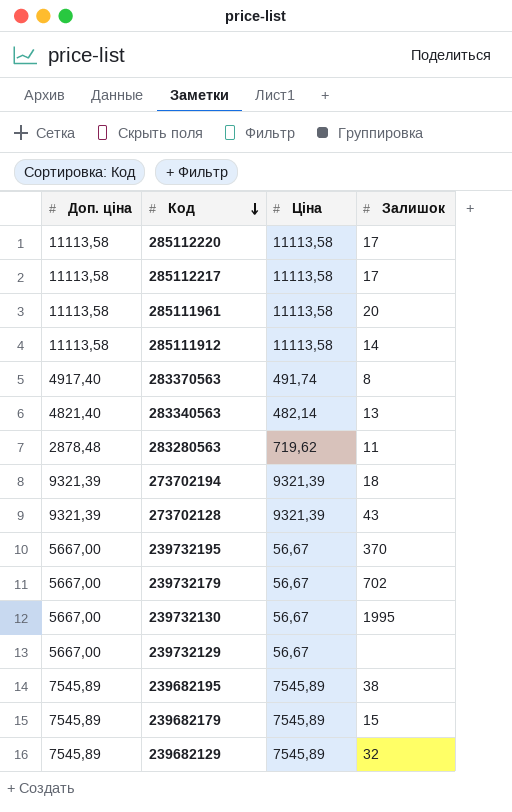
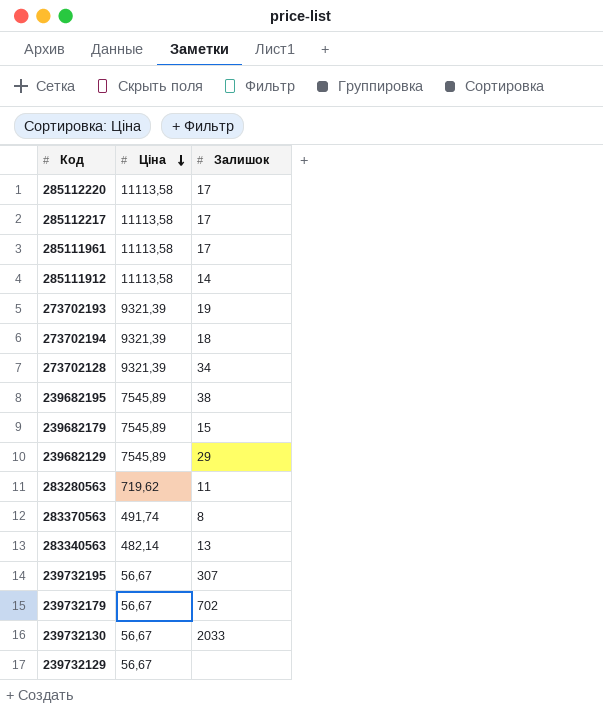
row order: Код descending -> Ціна descending
column Доп. ціна | position: 1 -> none
285111961 | Залишок: 20 -> 17
row 273702193: none -> 9321,39 | 19
273702128 | Залишок: 43 -> 34
239682129 | Залишок: 32 -> 29
239732195 | Залишок: 370 -> 307
239732130 | Залишок: 1995 -> 2033

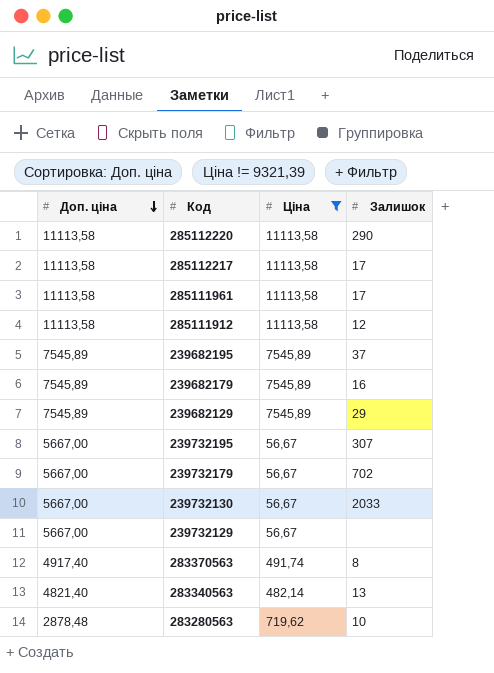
filter: none -> Ціна != 9321,39
row order: Ціна descending -> Доп. ціна descending
column Доп. ціна | position: none -> 1
285112220 | Залишок: 17 -> 290
285111912 | Залишок: 14 -> 12
239682195 | Залишок: 38 -> 37
239682179 | Залишок: 15 -> 16
283280563 | Залишок: 11 -> 10

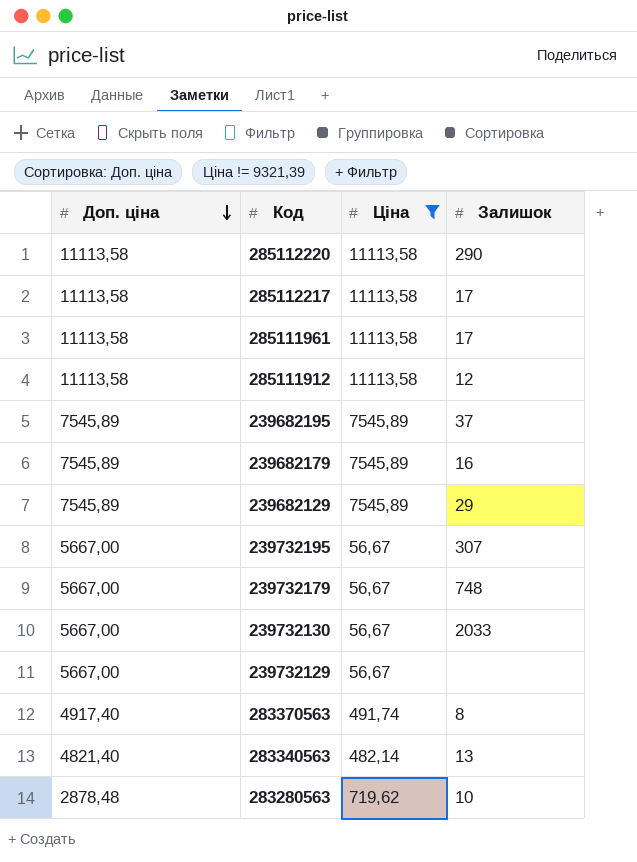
239732179 | Залишок: 702 -> 748

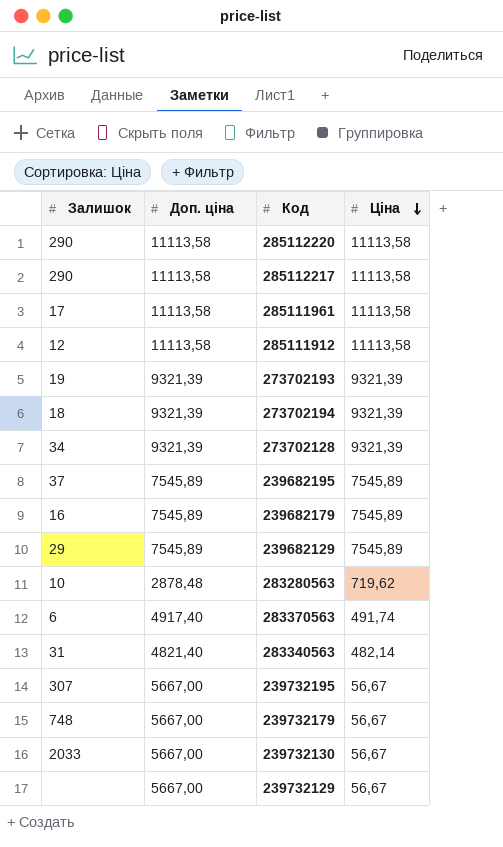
filter: Ціна != 9321,39 -> none
row order: Доп. ціна descending -> Ціна descending
column Залишок | position: 4 -> 1
285112217 | Залишок: 17 -> 290
283370563 | Залишок: 8 -> 6
283340563 | Залишок: 13 -> 31

